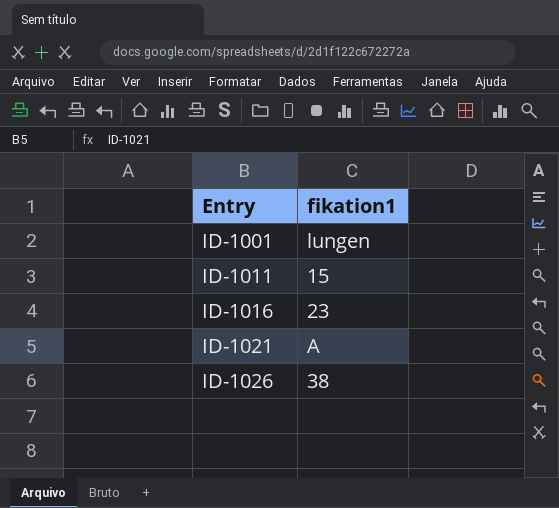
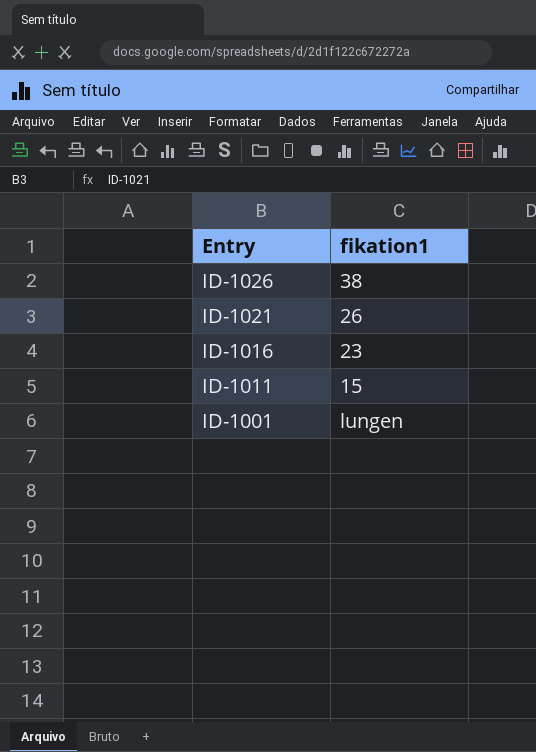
row order: Entry ascending -> Entry descending
ID-1021 | fikation1: A -> 26

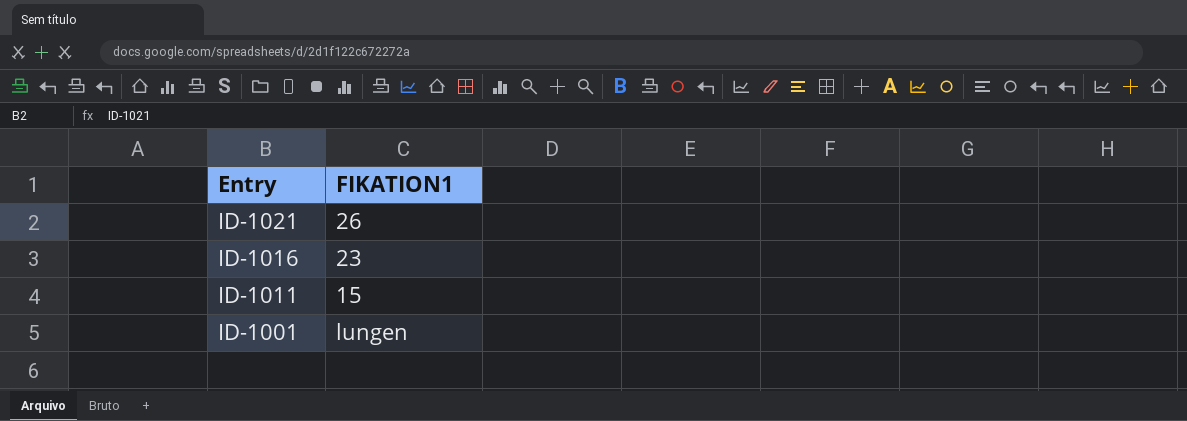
column name: fikation1 -> FIKATION1
row ID-1026: 38 -> none

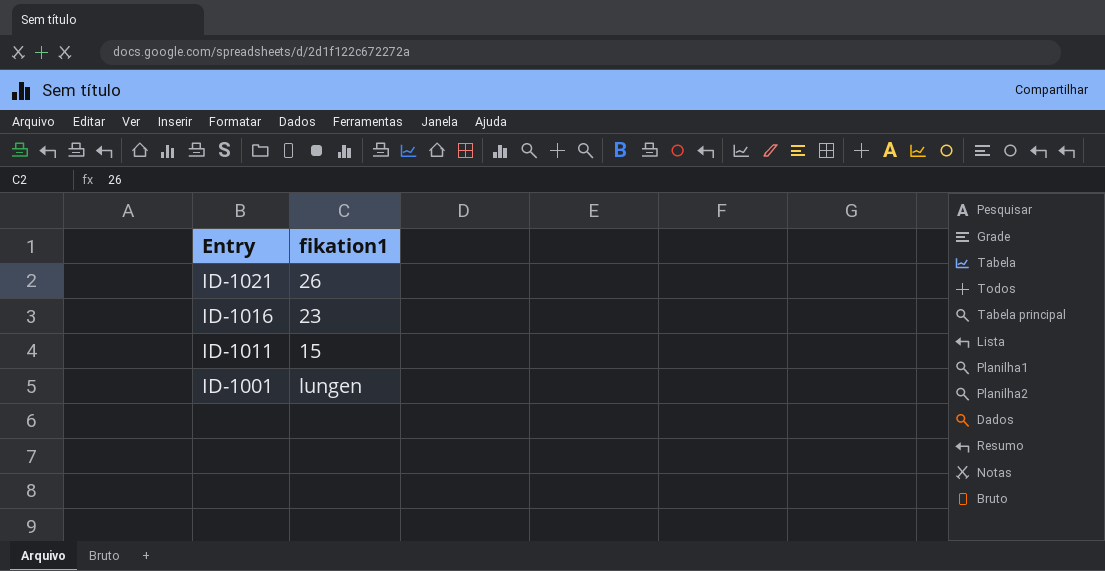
column name: FIKATION1 -> fikation1

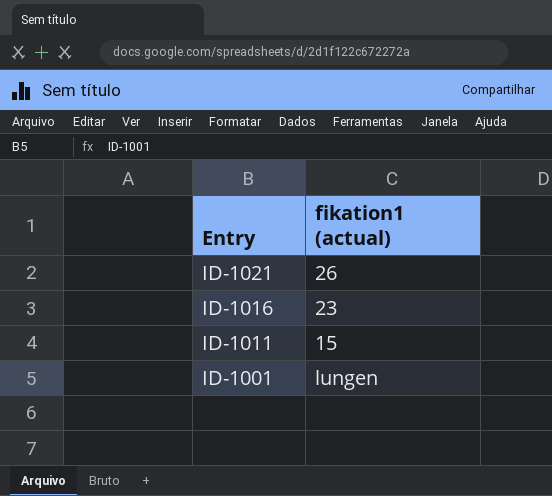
column name: fikation1 -> fikation1 (actual)

